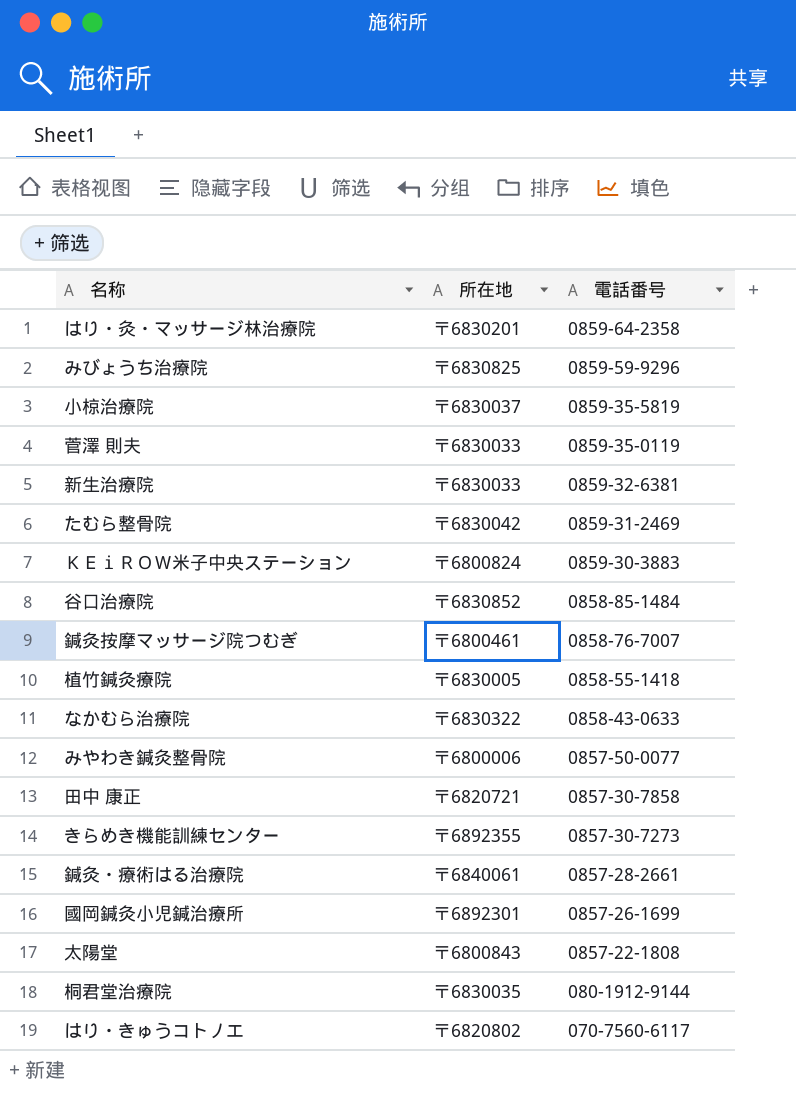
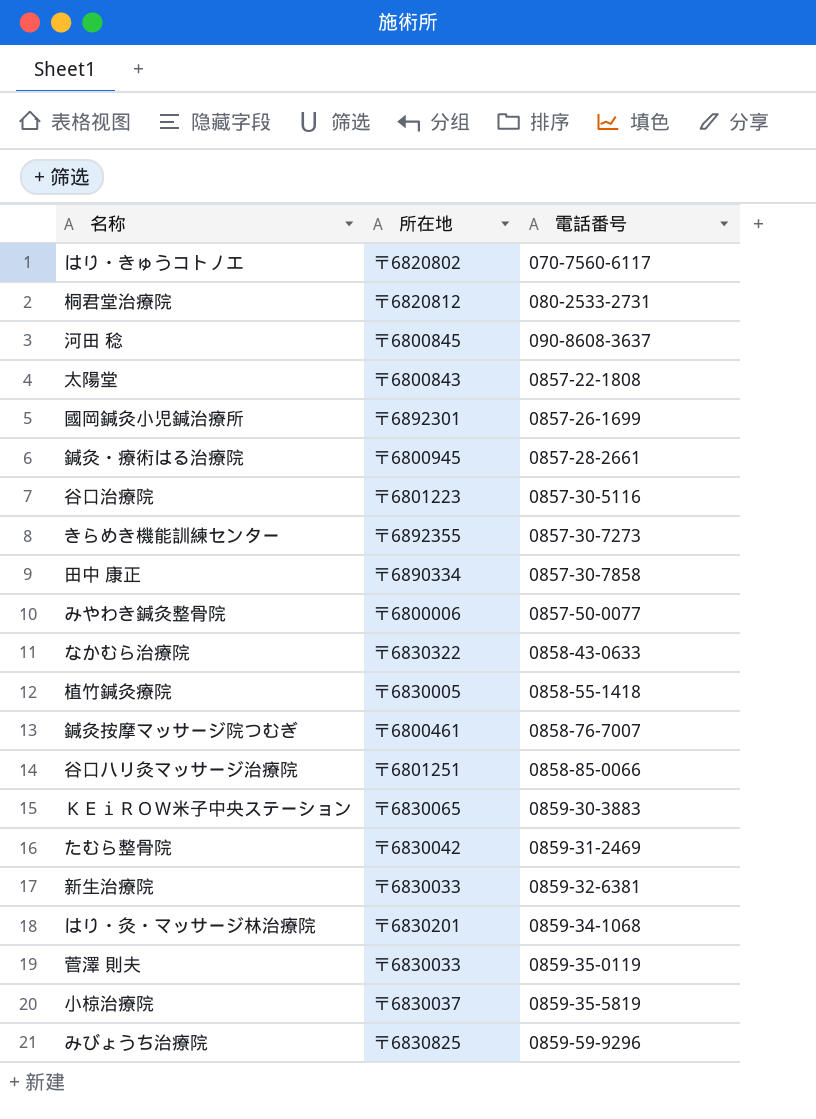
row order: 電話番号 descending -> 電話番号 ascending
桐君堂治療院 | 所在地: 〒6830035 -> 〒6820812
桐君堂治療院 | 電話番号: 080-1912-9144 -> 080-2533-2731
row 河田 稔: none -> 〒6800845 | 090-8608-3637
鍼灸・療術はる治療院 | 所在地: 〒6840061 -> 〒6800945
谷口治療院 | 所在地: 〒6830852 -> 〒6801223
谷口治療院 | 電話番号: 0858-85-1484 -> 0857-30-5116
田中 康正 | 所在地: 〒6820721 -> 〒6890334
row 谷口ハリ灸マッサージ治療院: none -> 〒6801251 | 0858-85-0066
ＫＥｉＲＯＷ米子中央ステーション | 所在地: 〒6800824 -> 〒6830065
はり・灸・マッサージ林治療院 | 電話番号: 0859-64-2358 -> 0859-34-1068

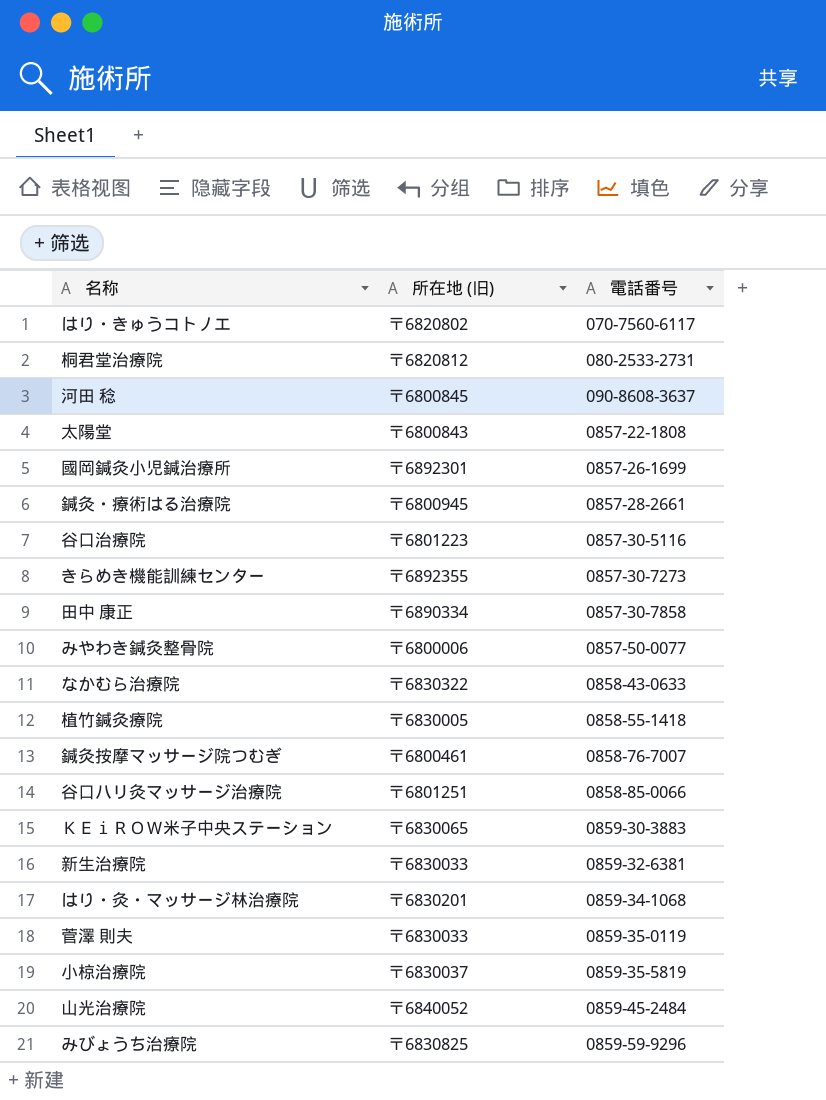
column name: 所在地 -> 所在地 (旧)
row たむら整骨院: 〒6830042 | 0859-31-2469 -> none
row 山光治療院: none -> 〒6840052 | 0859-45-2484

